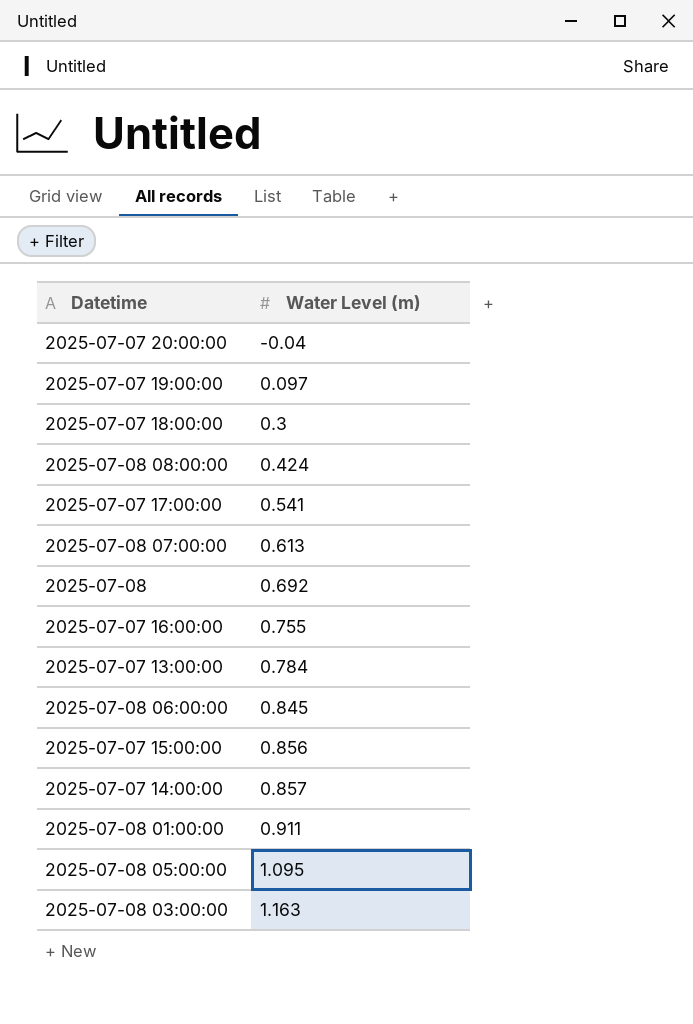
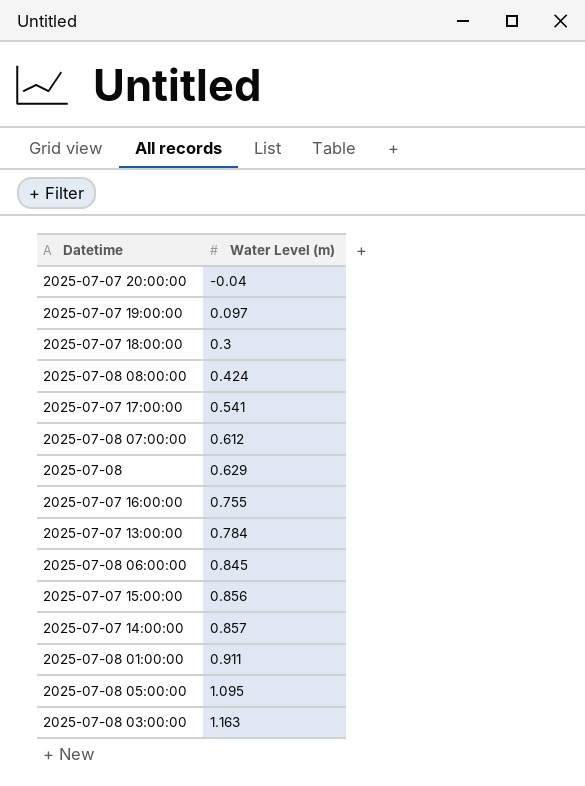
2025-07-08 07:00:00 | Water Level (m): 0.613 -> 0.612
2025-07-08 | Water Level (m): 0.692 -> 0.629

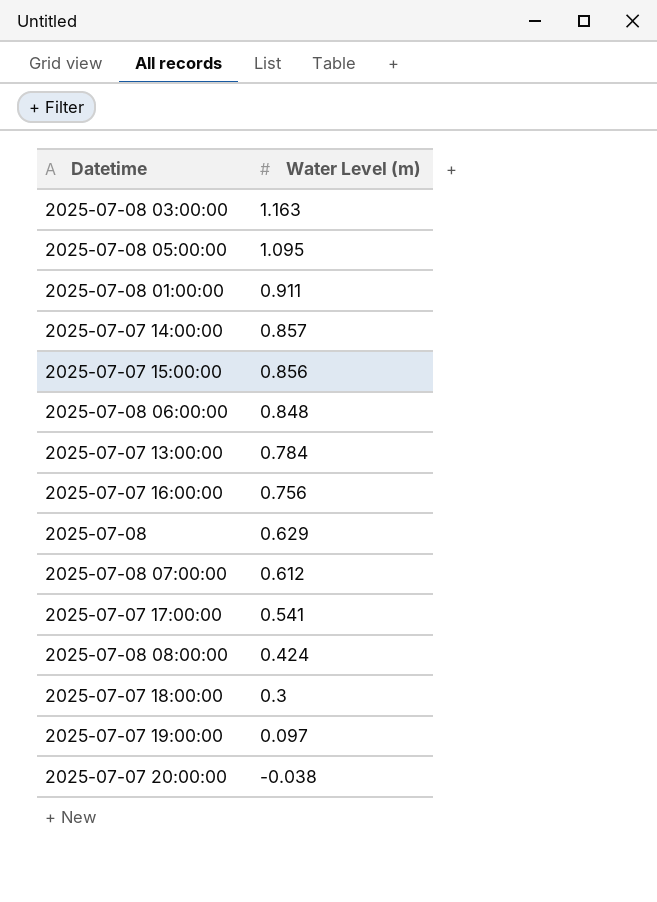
row order: Water Level (m) ascending -> Water Level (m) descending
2025-07-08 06:00:00 | Water Level (m): 0.845 -> 0.848
2025-07-07 16:00:00 | Water Level (m): 0.755 -> 0.756
2025-07-07 20:00:00 | Water Level (m): -0.04 -> -0.038

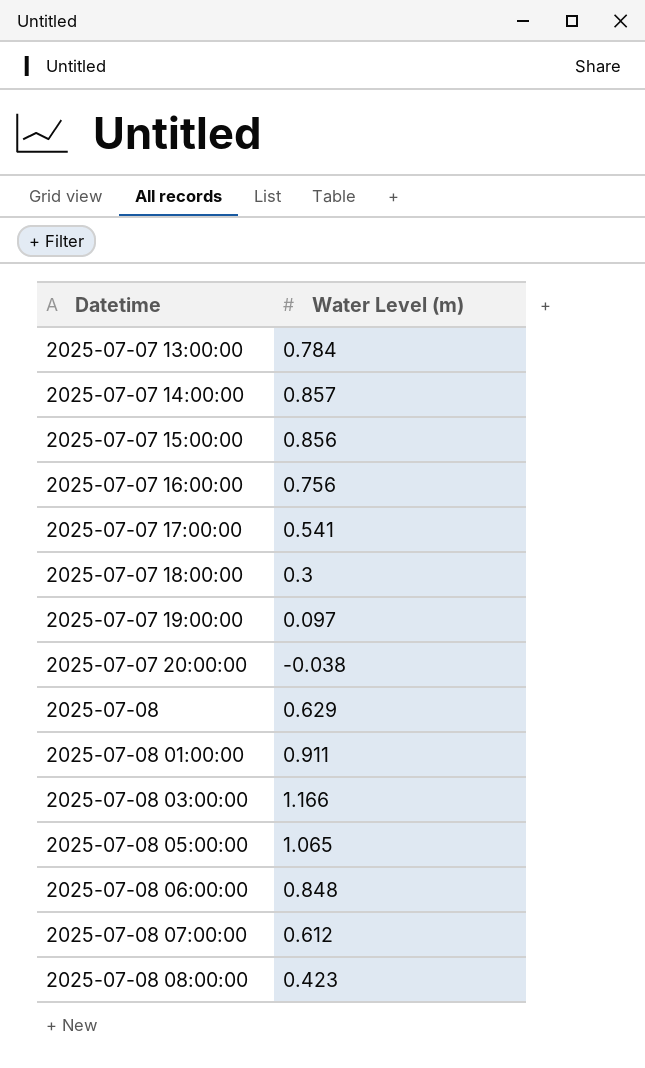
row order: Water Level (m) descending -> Datetime ascending
2025-07-08 03:00:00 | Water Level (m): 1.163 -> 1.166
2025-07-08 05:00:00 | Water Level (m): 1.095 -> 1.065
2025-07-08 08:00:00 | Water Level (m): 0.424 -> 0.423

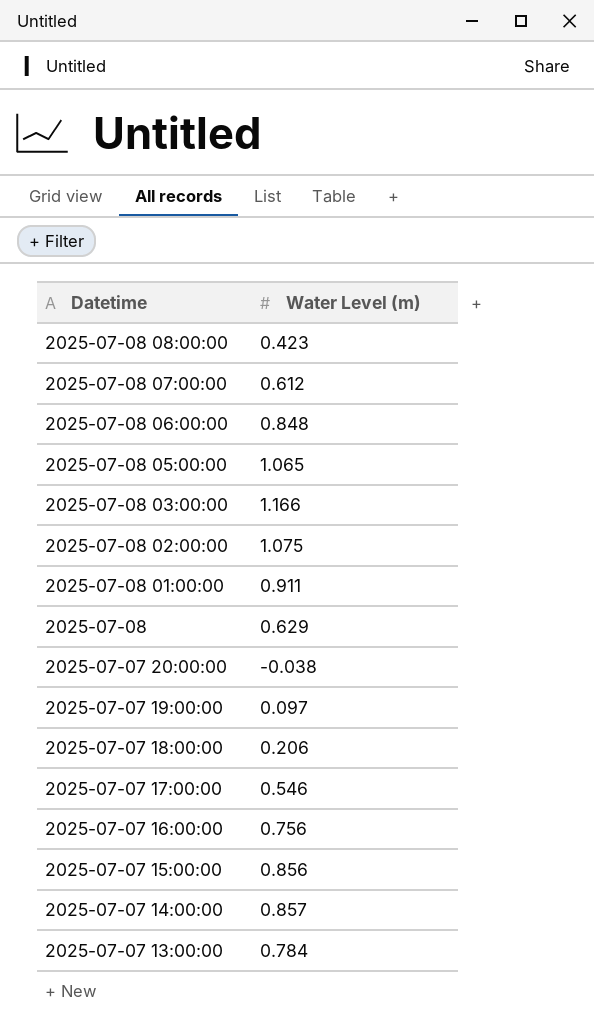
row order: Datetime ascending -> Datetime descending
row 2025-07-08 02:00:00: none -> 1.075
2025-07-07 18:00:00 | Water Level (m): 0.3 -> 0.206
2025-07-07 17:00:00 | Water Level (m): 0.541 -> 0.546

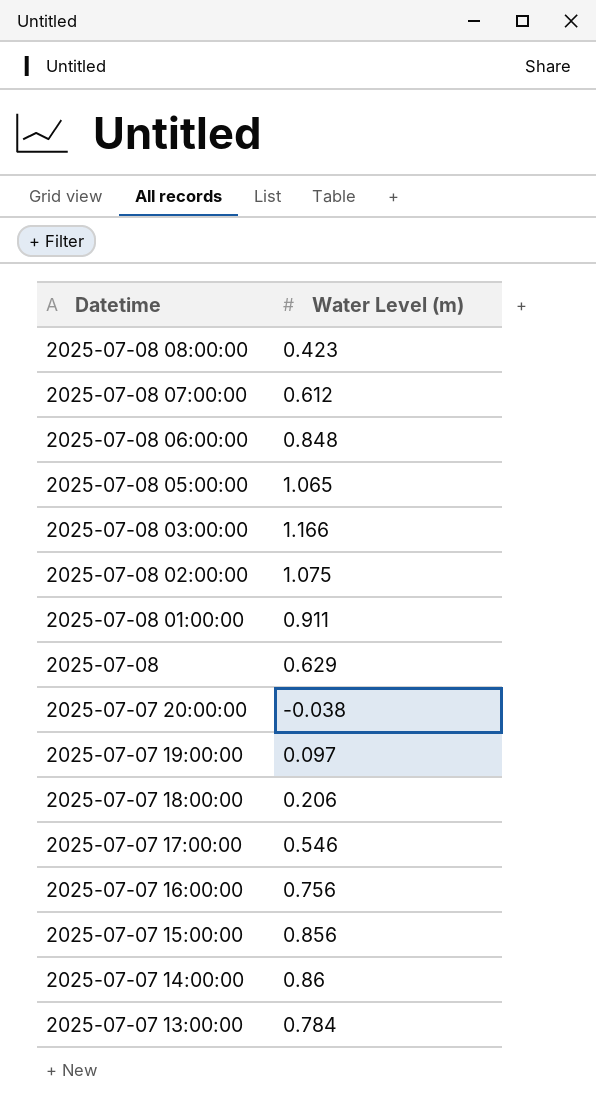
2025-07-07 14:00:00 | Water Level (m): 0.857 -> 0.86

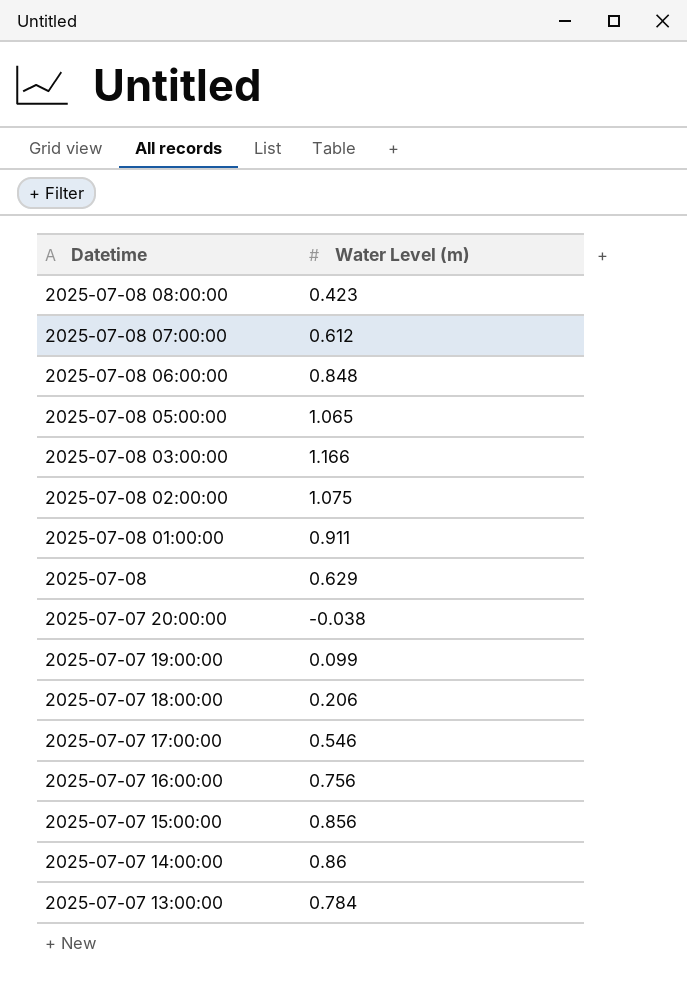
2025-07-07 19:00:00 | Water Level (m): 0.097 -> 0.099

